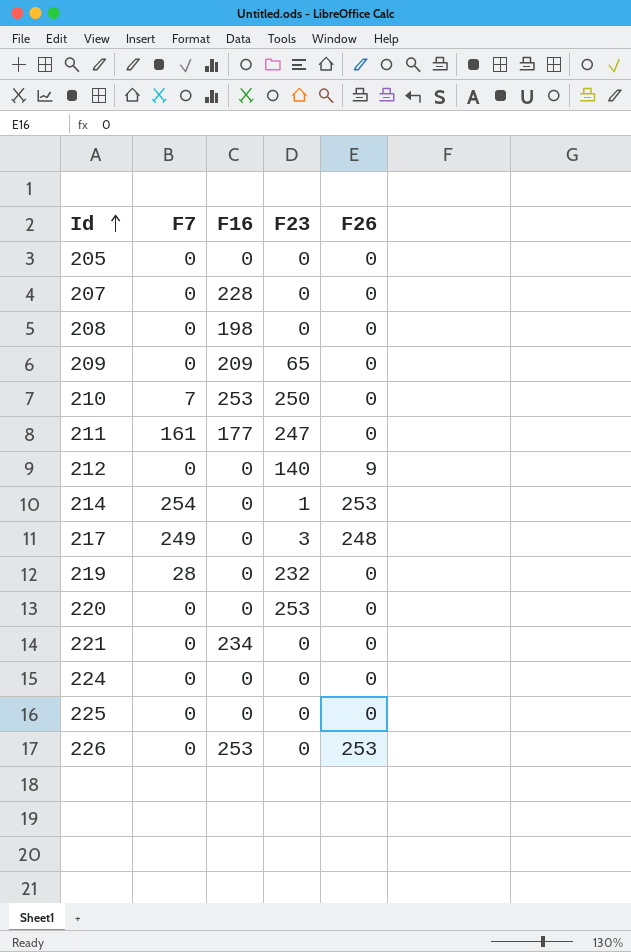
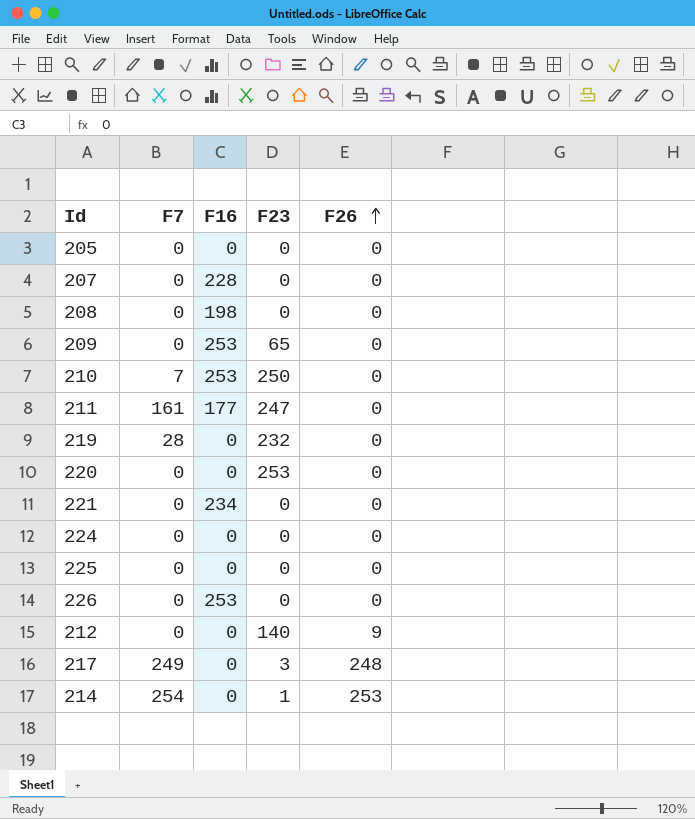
row order: Id ascending -> F26 ascending
209 | F16: 209 -> 253
226 | F26: 253 -> 0

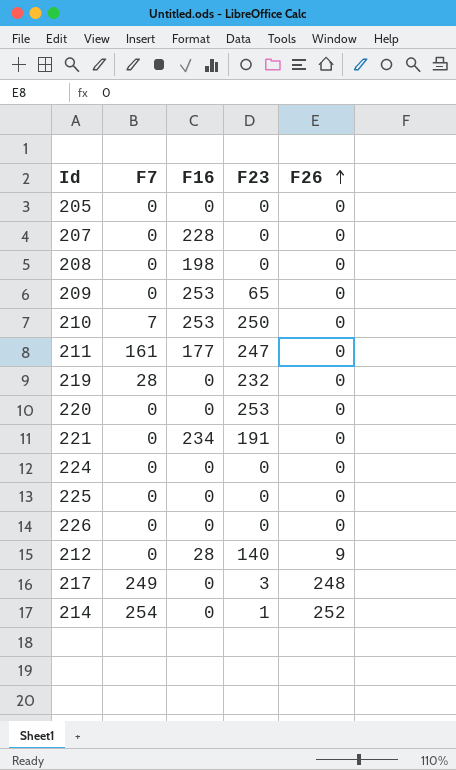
221 | F23: 0 -> 191
226 | F16: 253 -> 0
212 | F16: 0 -> 28
214 | F26: 253 -> 252

